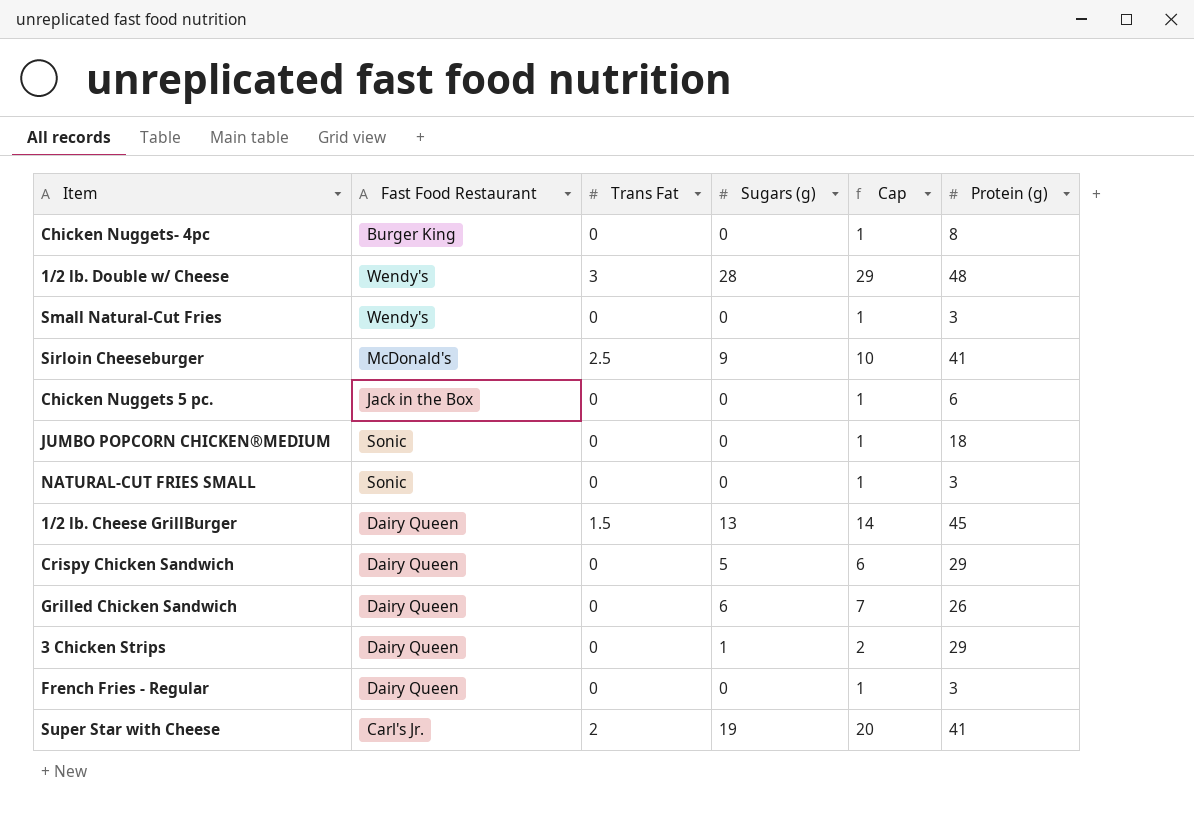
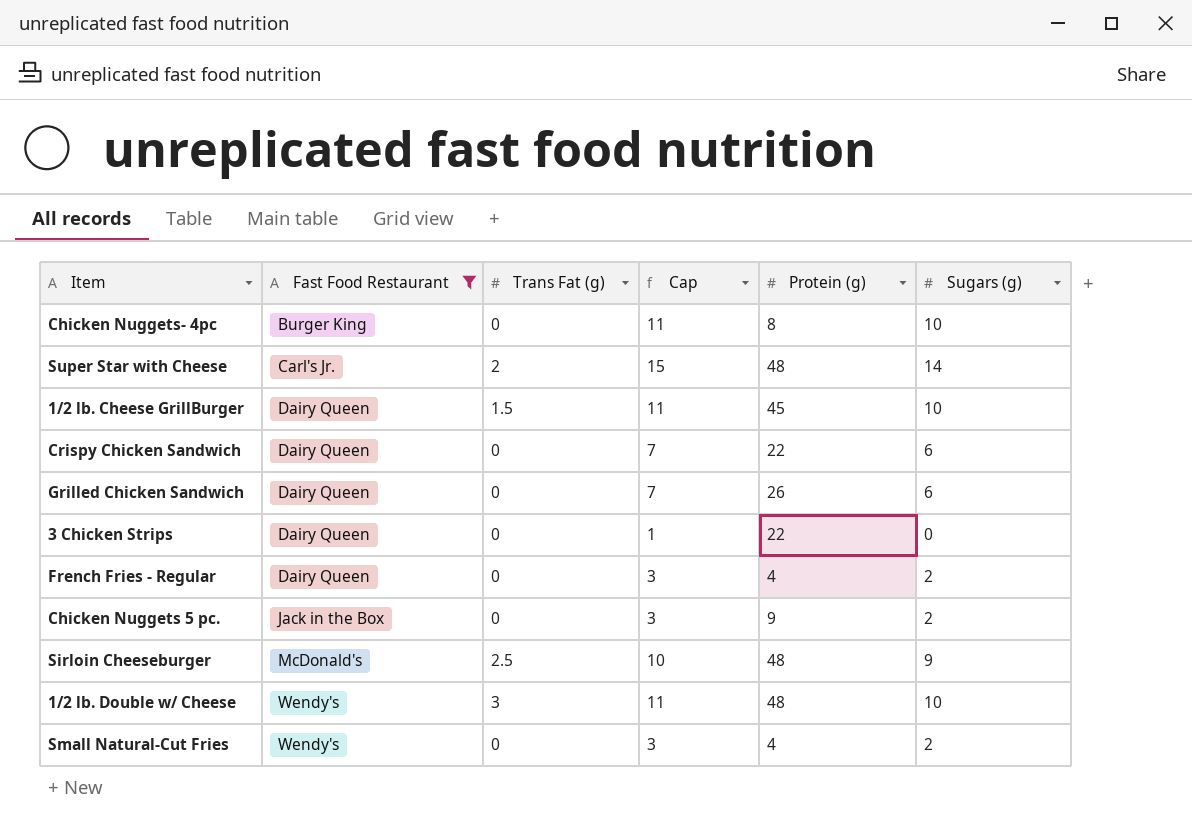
filter: none -> Fast Food Restaurant != Sonic
row order: none -> Fast Food Restaurant ascending
column name: Trans Fat -> Trans Fat (g)
column Sugars (g) | position: 4 -> 6
Chicken Nuggets- 4pc | Cap: 1 -> 11
Chicken Nuggets- 4pc | Sugars (g): 0 -> 10
Super Star with Cheese | Cap: 20 -> 15
Super Star with Cheese | Protein (g): 41 -> 48
Super Star with Cheese | Sugars (g): 19 -> 14
1/2 lb. Cheese GrillBurger | Cap: 14 -> 11
1/2 lb. Cheese GrillBurger | Sugars (g): 13 -> 10
Crispy Chicken Sandwich | Cap: 6 -> 7
Crispy Chicken Sandwich | Protein (g): 29 -> 22
Crispy Chicken Sandwich | Sugars (g): 5 -> 6
3 Chicken Strips | Cap: 2 -> 1
3 Chicken Strips | Protein (g): 29 -> 22
3 Chicken Strips | Sugars (g): 1 -> 0
French Fries - Regular | Cap: 1 -> 3
French Fries - Regular | Protein (g): 3 -> 4
French Fries - Regular | Sugars (g): 0 -> 2
Chicken Nuggets 5 pc. | Cap: 1 -> 3
Chicken Nuggets 5 pc. | Protein (g): 6 -> 9
Chicken Nuggets 5 pc. | Sugars (g): 0 -> 2
Sirloin Cheeseburger | Protein (g): 41 -> 48
1/2 lb. Double w/ Cheese | Cap: 29 -> 11
1/2 lb. Double w/ Cheese | Sugars (g): 28 -> 10
Small Natural-Cut Fries | Cap: 1 -> 3
Small Natural-Cut Fries | Protein (g): 3 -> 4
Small Natural-Cut Fries | Sugars (g): 0 -> 2

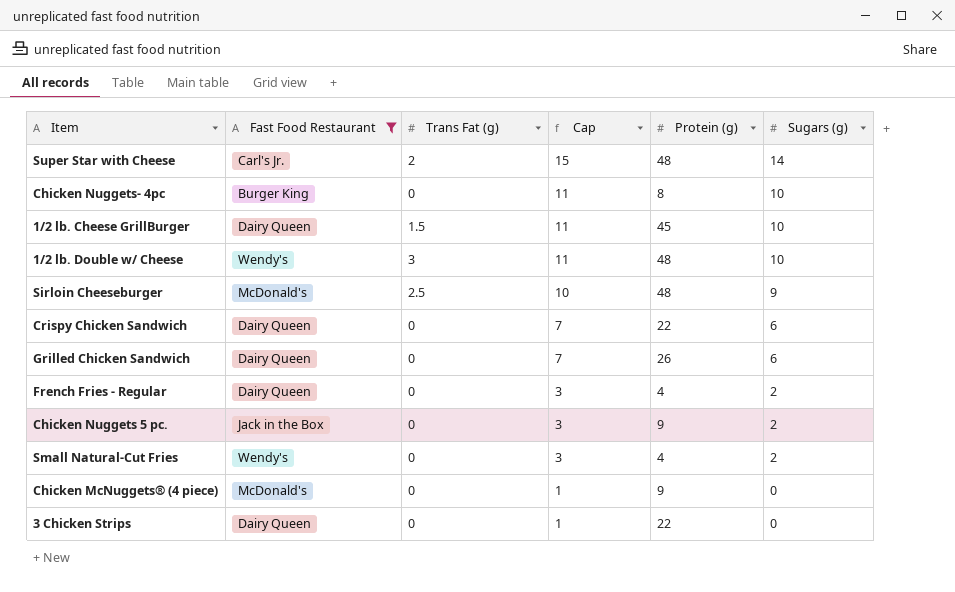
row order: Fast Food Restaurant ascending -> Cap descending
row Chicken McNuggets® (4 piece): none -> McDonald's | 0 | 1 | 9 | 0

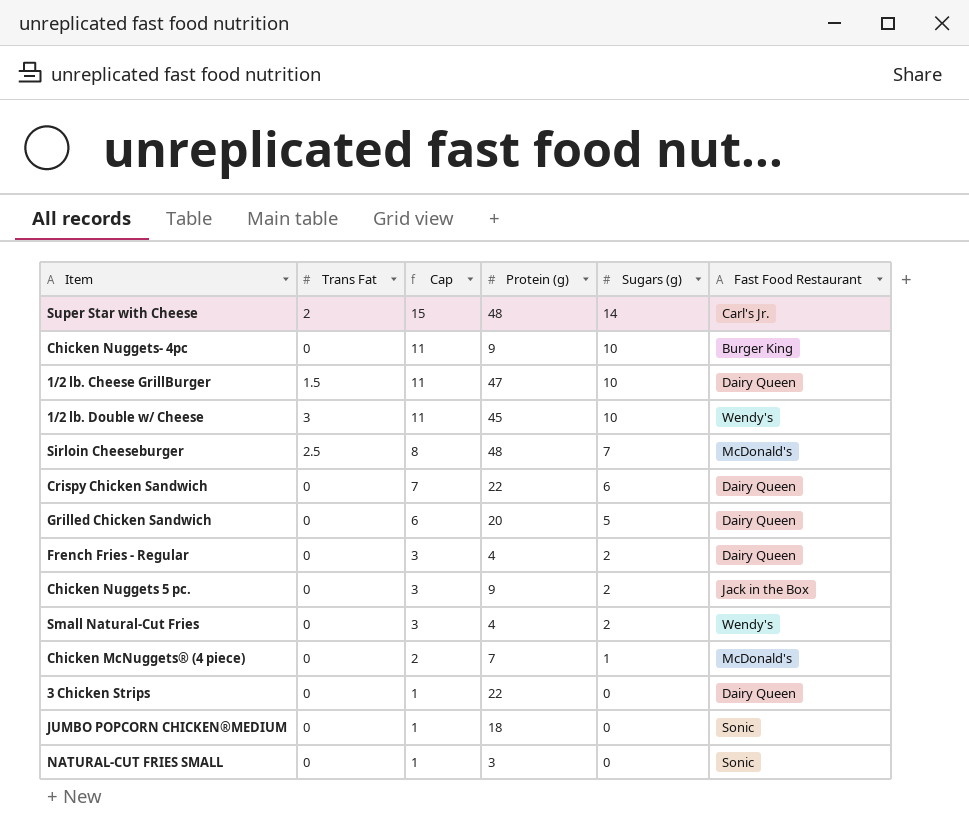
filter: Fast Food Restaurant != Sonic -> none
column name: Trans Fat (g) -> Trans Fat
column Fast Food Restaurant | position: 2 -> 6
Chicken Nuggets- 4pc | Protein (g): 8 -> 9
1/2 lb. Cheese GrillBurger | Protein (g): 45 -> 47
1/2 lb. Double w/ Cheese | Protein (g): 48 -> 45
Sirloin Cheeseburger | Cap: 10 -> 8
Sirloin Cheeseburger | Sugars (g): 9 -> 7
Grilled Chicken Sandwich | Cap: 7 -> 6
Grilled Chicken Sandwich | Protein (g): 26 -> 20
Grilled Chicken Sandwich | Sugars (g): 6 -> 5
Chicken McNuggets® (4 piece) | Cap: 1 -> 2
Chicken McNuggets® (4 piece) | Protein (g): 9 -> 7
Chicken McNuggets® (4 piece) | Sugars (g): 0 -> 1

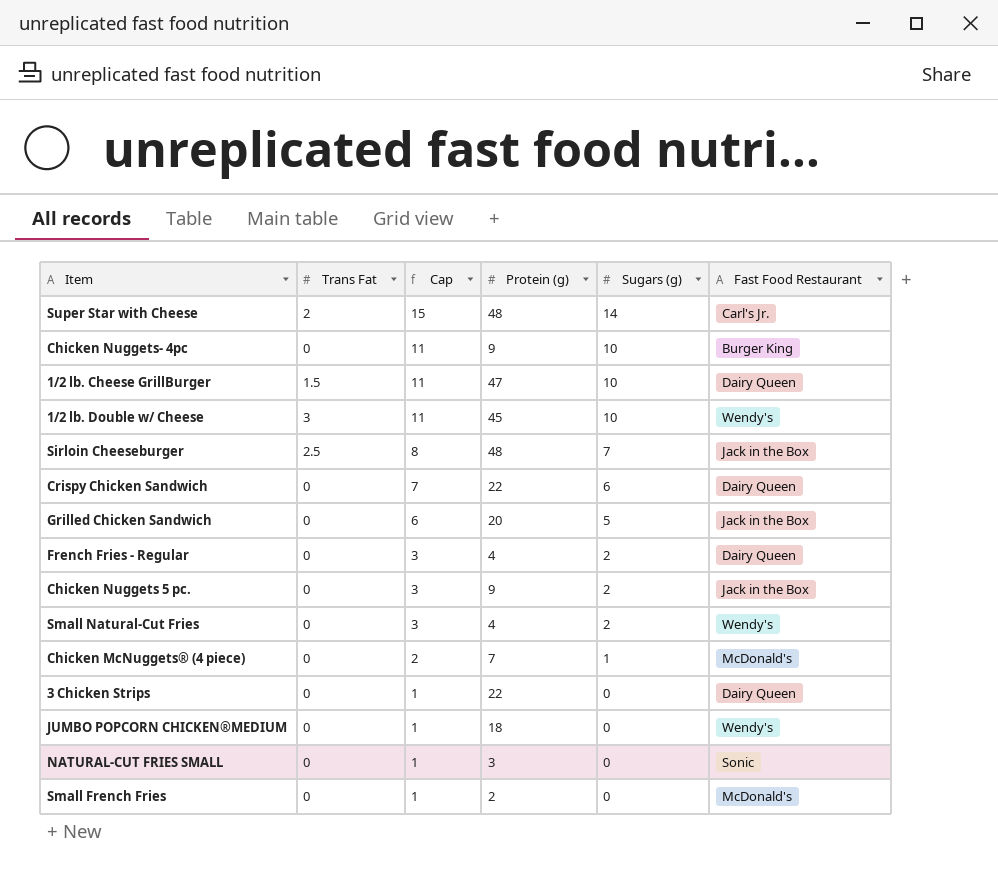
Sirloin Cheeseburger | Fast Food Restaurant: McDonald's -> Jack in the Box
Grilled Chicken Sandwich | Fast Food Restaurant: Dairy Queen -> Jack in the Box
JUMBO POPCORN CHICKEN®MEDIUM | Fast Food Restaurant: Sonic -> Wendy's
row Small French Fries: none -> 0 | 1 | 2 | 0 | McDonald's

